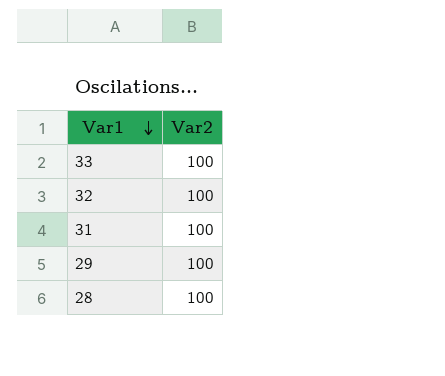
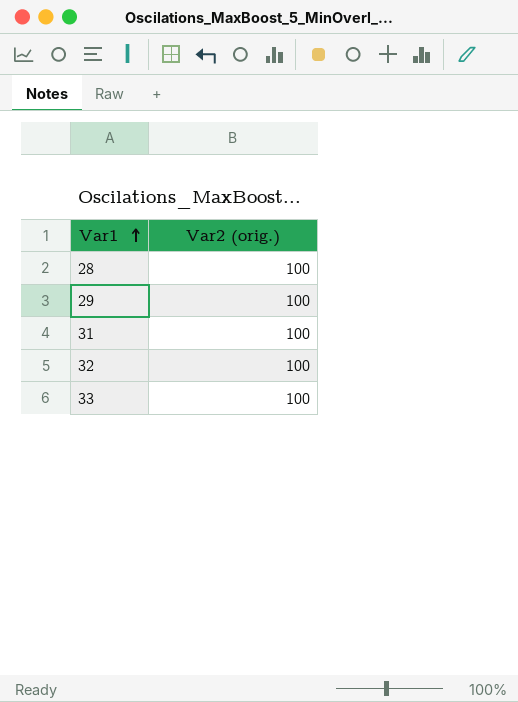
row order: Var1 descending -> Var1 ascending
column name: Var2 -> Var2 (orig.)

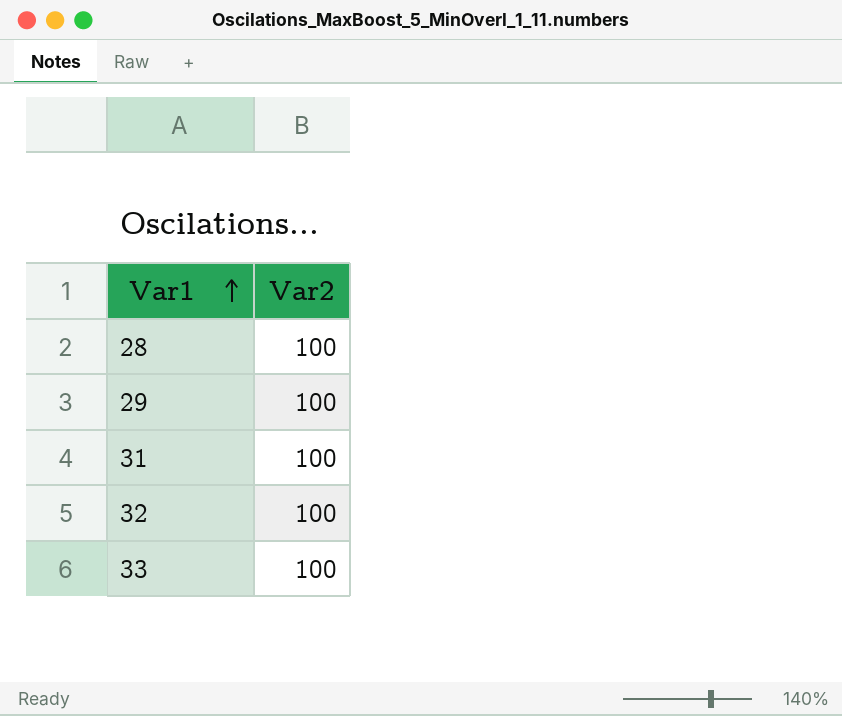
column name: Var2 (orig.) -> Var2

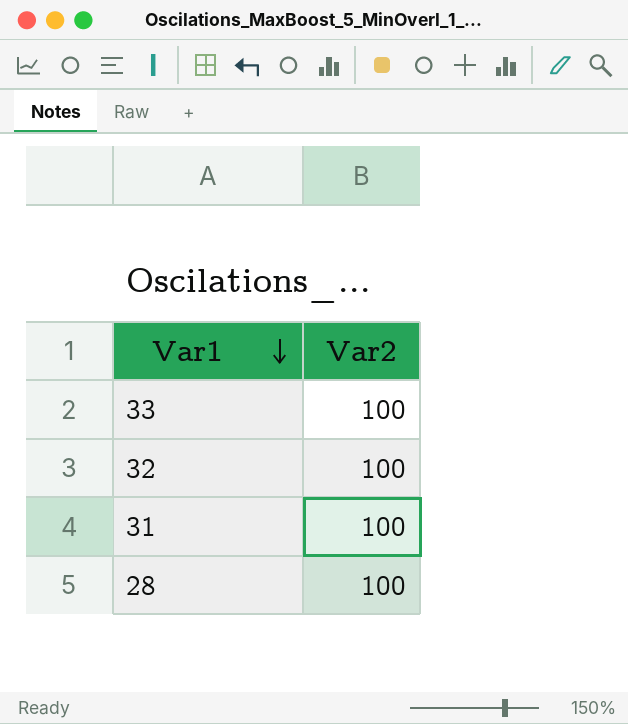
row order: Var1 ascending -> Var1 descending
row 29: 100 -> none

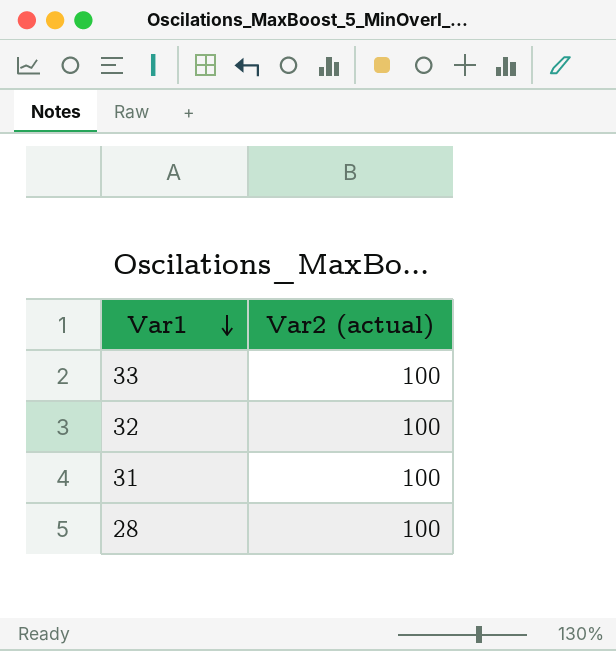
column name: Var2 -> Var2 (actual)

